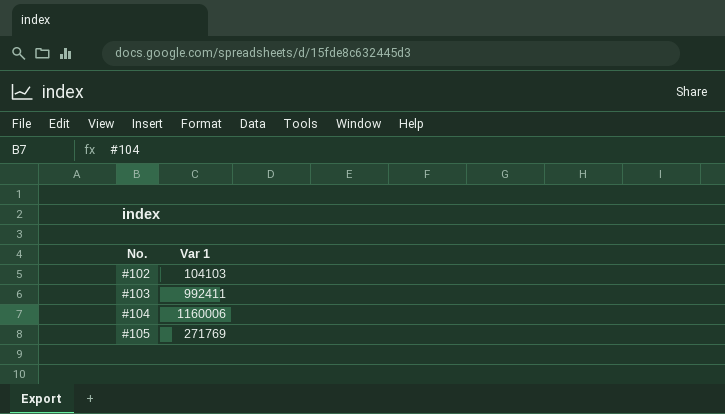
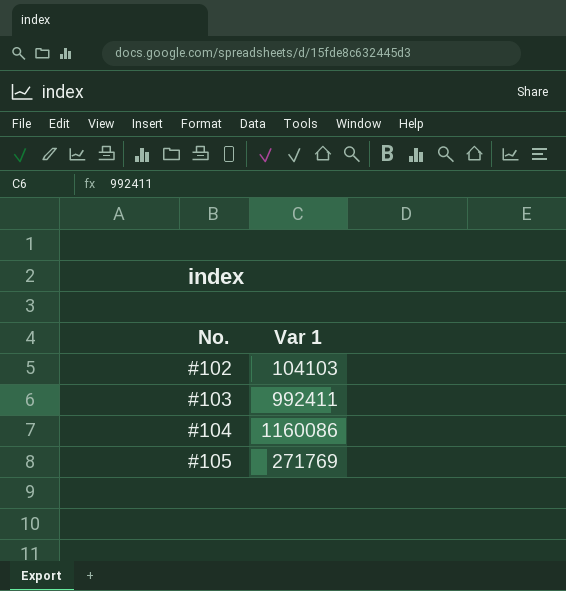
#104 | Var 1: 1160006 -> 1160086

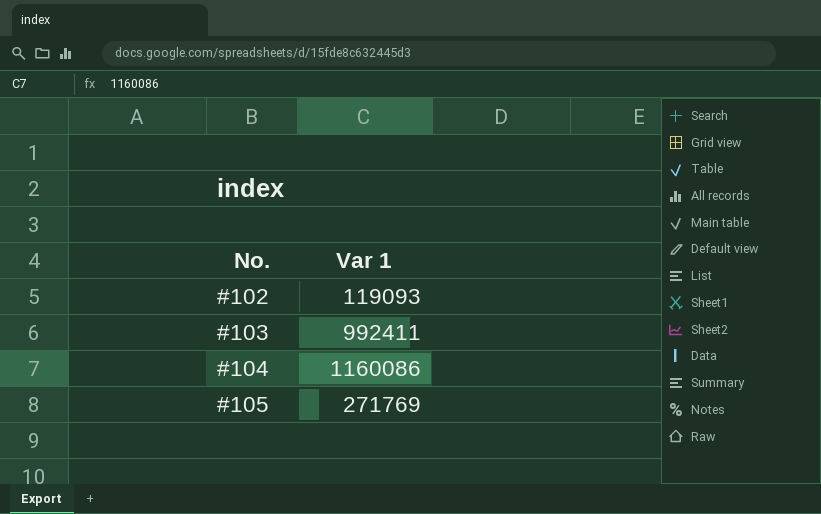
#102 | Var 1: 104103 -> 119093

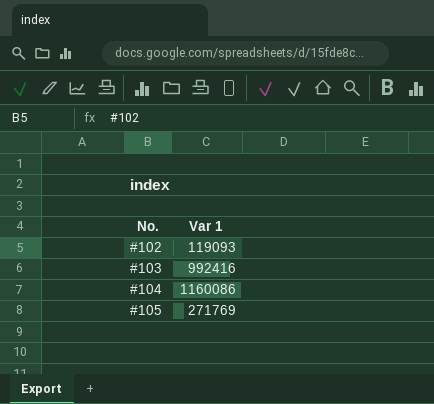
#103 | Var 1: 992411 -> 992416

